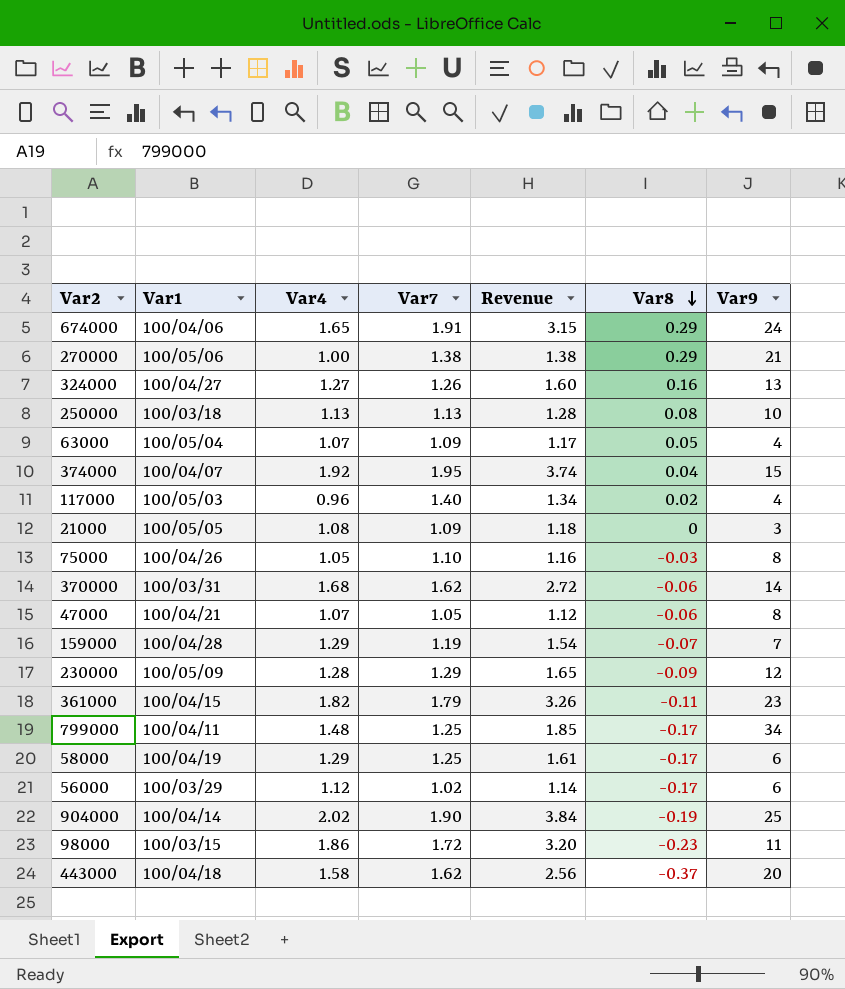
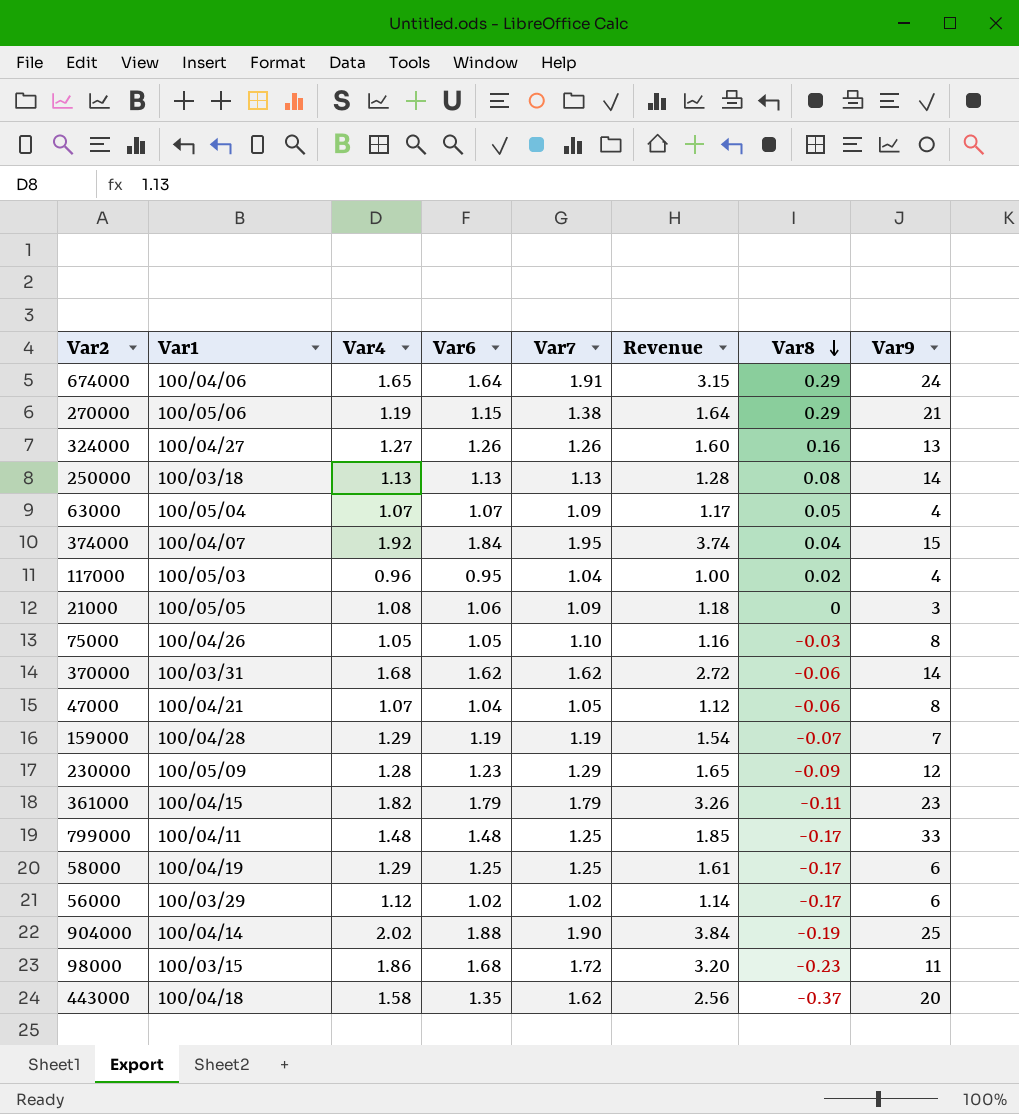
column Var6 | position: none -> 4
270000 | Var4: 1.00 -> 1.19
270000 | Revenue: 1.38 -> 1.64
250000 | Var9: 10 -> 14
117000 | Var7: 1.40 -> 1.04
117000 | Revenue: 1.34 -> 1.00
799000 | Var9: 34 -> 33

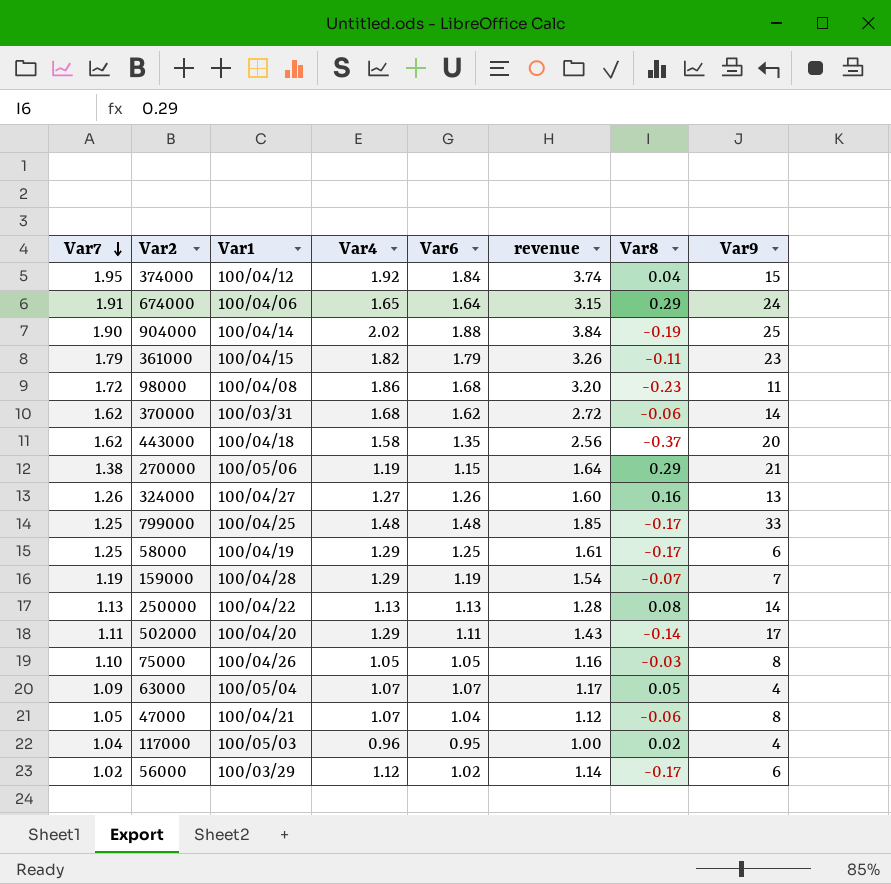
row order: Var8 descending -> Var7 descending
column Var7 | position: 5 -> 1
column name: Revenue -> revenue
row 21000: 100/05/05 | 1.08 | 1.06 | 1.09 | 1.18 | 0 | 3 -> none
row 230000: 100/05/09 | 1.28 | 1.23 | 1.29 | 1.65 | -0.09 | 12 -> none
374000 | Var1: 100/04/07 -> 100/04/12
98000 | Var1: 100/03/15 -> 100/04/08
799000 | Var1: 100/04/11 -> 100/04/25
250000 | Var1: 100/03/18 -> 100/04/22
row 502000: none -> 1.11 | 100/04/20 | 1.29 | 1.11 | 1.43 | -0.14 | 17

